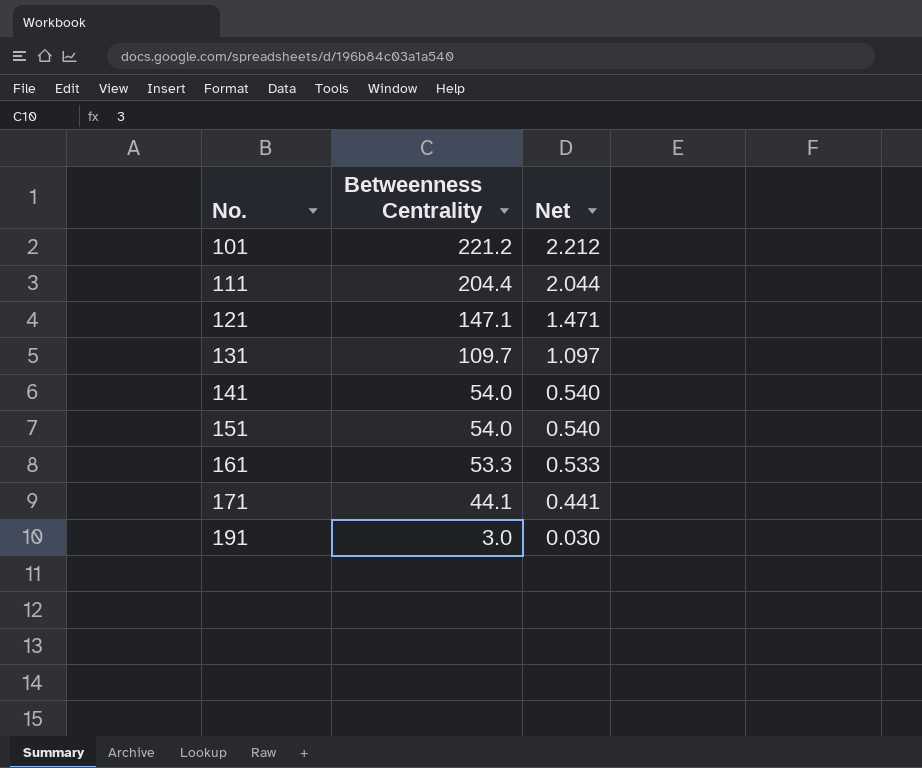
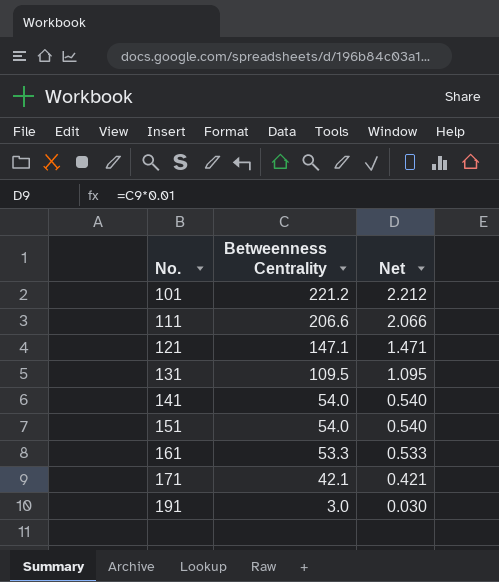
111 | Betweenness Centrality: 204.4 -> 206.6
111 | Net: 2.044 -> 2.066
131 | Betweenness Centrality: 109.7 -> 109.5
131 | Net: 1.097 -> 1.095
171 | Betweenness Centrality: 44.1 -> 42.1
171 | Net: 0.441 -> 0.421

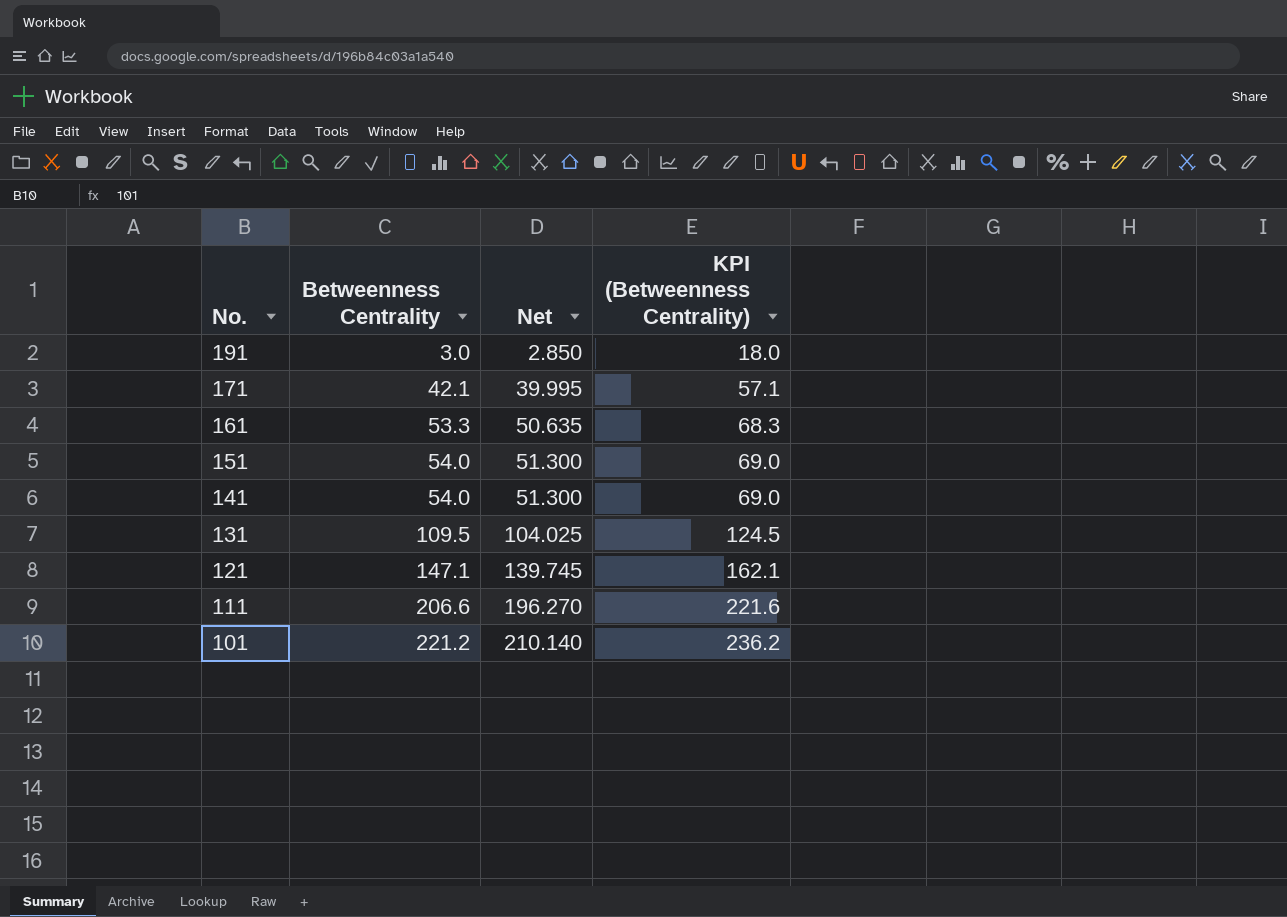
row order: No. ascending -> No. descending
column Net | formula: [Betweenness Centrality] * 0.01 -> [Betweenness Centrality] * 0.95
column KPI (Betweenness Centrality) | formula: none -> [Betweenness Centrality] + 15

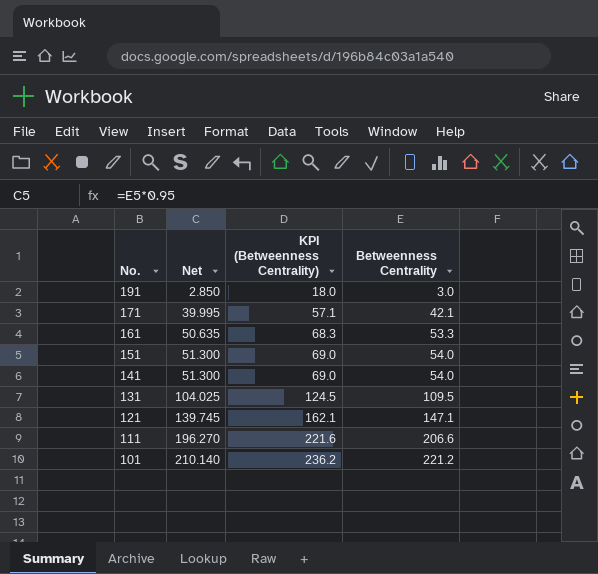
column Betweenness Centrality | position: 2 -> 4

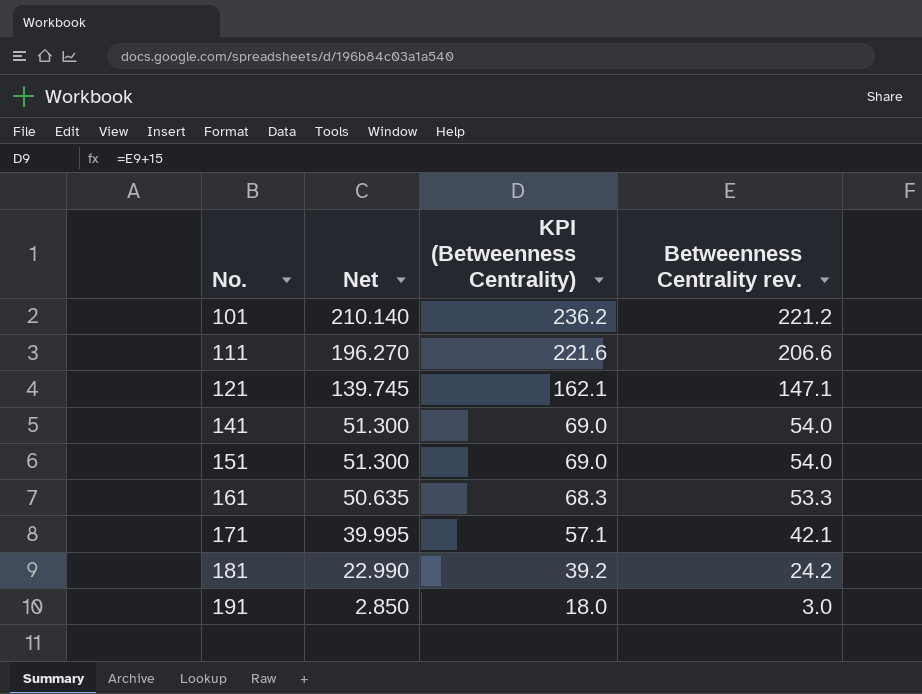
row order: No. descending -> No. ascending
column name: Betweenness Centrality -> Betweenness Centrality rev.
row 131: 104.025 | 124.5 | 109.5 -> none
row 181: none -> 22.990 | 39.2 | 24.2

